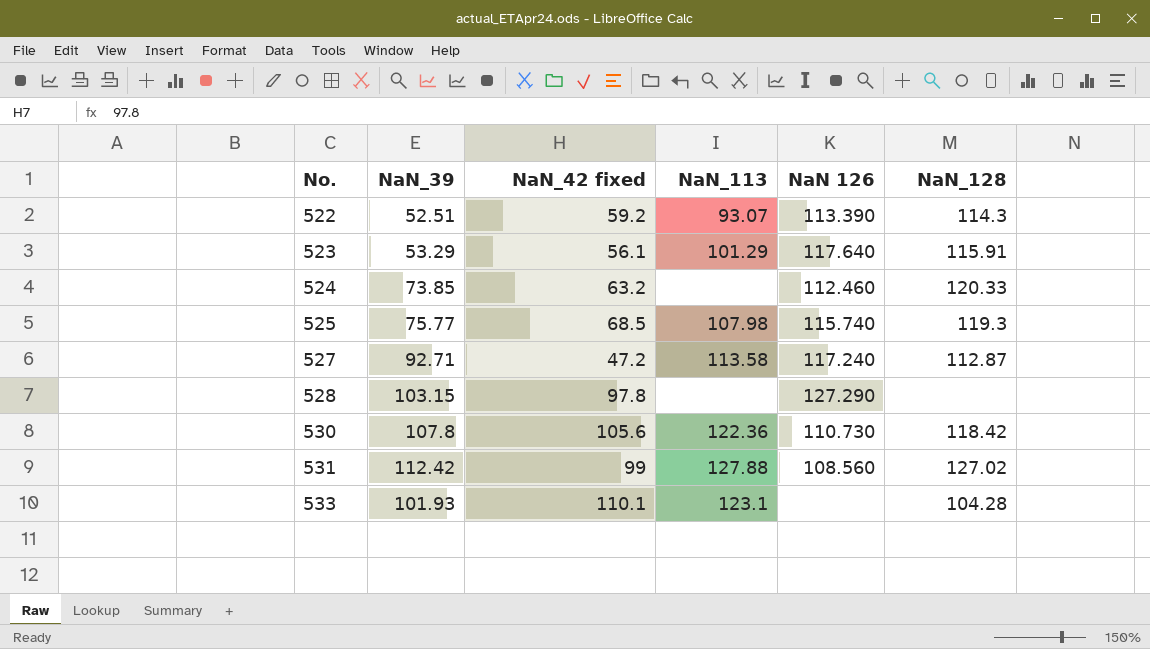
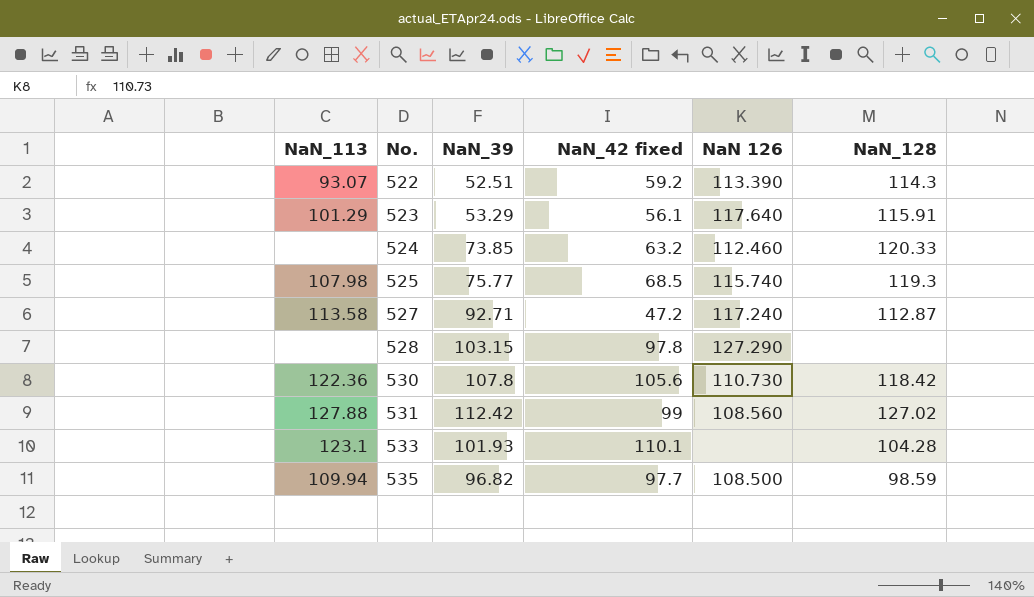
column NaN_113 | position: 4 -> 1
row 535: none -> 109.94 | 96.82 | 97.7 | 108.500 | 98.59

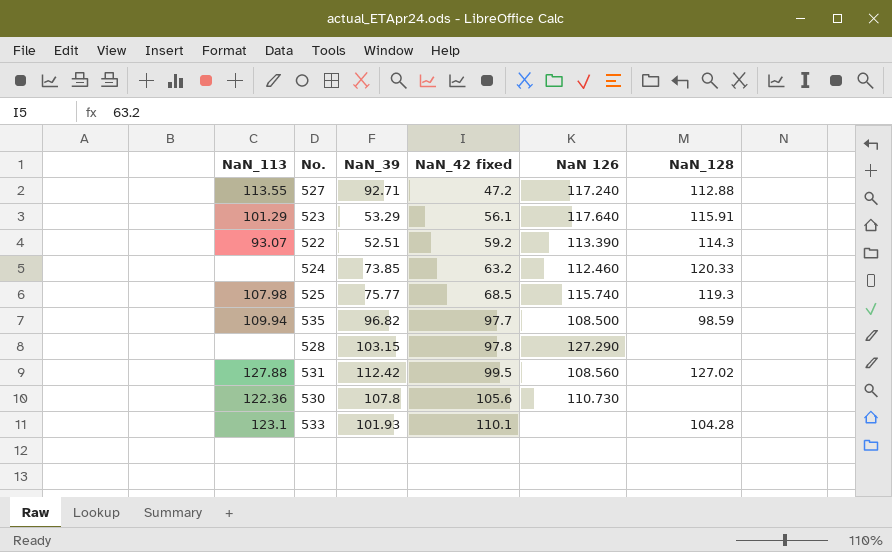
row order: No. ascending -> NaN_42 fixed ascending
527 | NaN_113: 113.58 -> 113.55
527 | NaN_128: 112.87 -> 112.88
531 | NaN_42 fixed: 99 -> 99.5
530 | NaN_128: 118.42 -> none

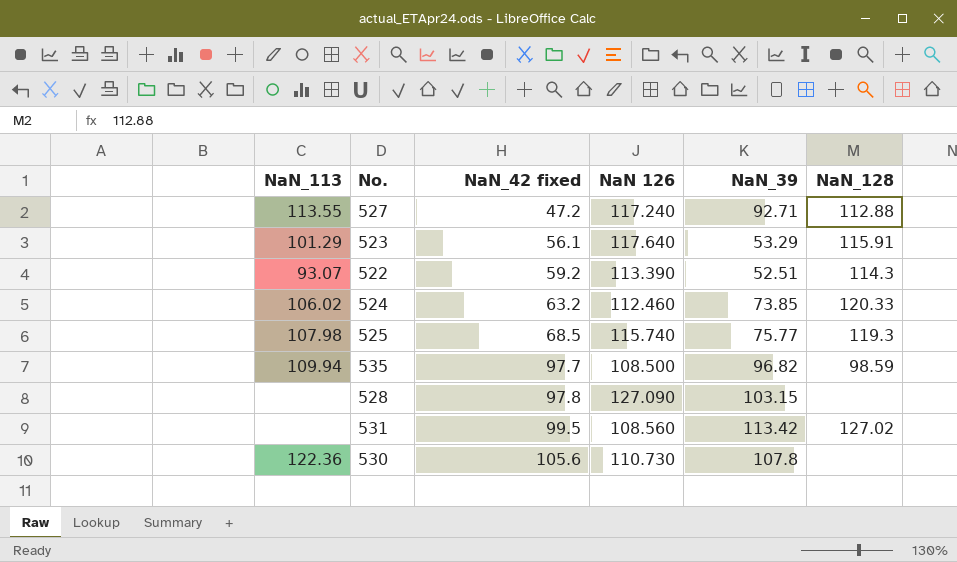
column NaN_39 | position: 3 -> 5
row 533: 123.1 | 101.93 | 110.1 | none | 104.28 -> none
524 | NaN_113: none -> 106.02
528 | NaN 126: 127.290 -> 127.090
531 | NaN_113: 127.88 -> none
531 | NaN_39: 112.42 -> 113.42

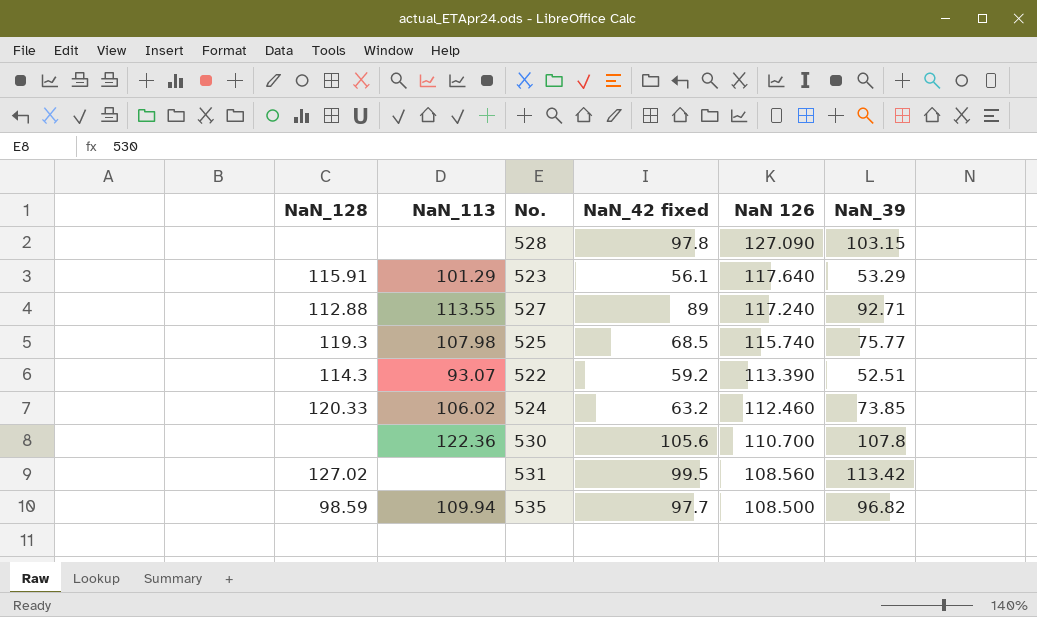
row order: NaN_42 fixed ascending -> NaN 126 descending
column NaN_128 | position: 6 -> 1
527 | NaN_42 fixed: 47.2 -> 89
530 | NaN 126: 110.730 -> 110.700

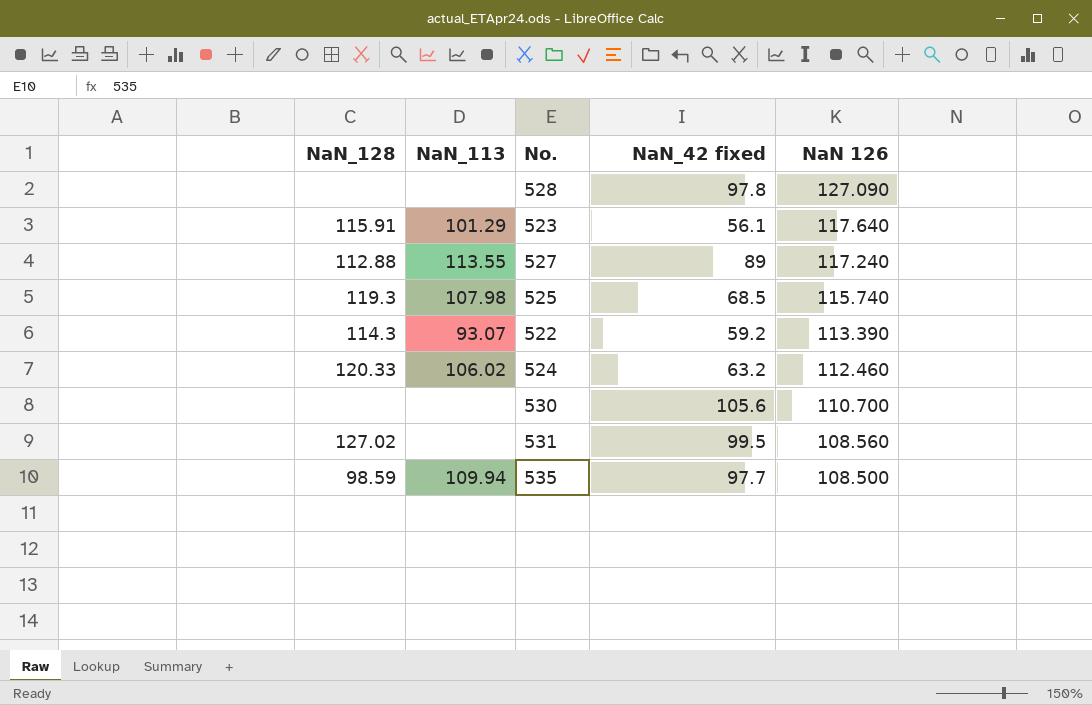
column NaN_39 | position: 6 -> none
530 | NaN_113: 122.36 -> none

